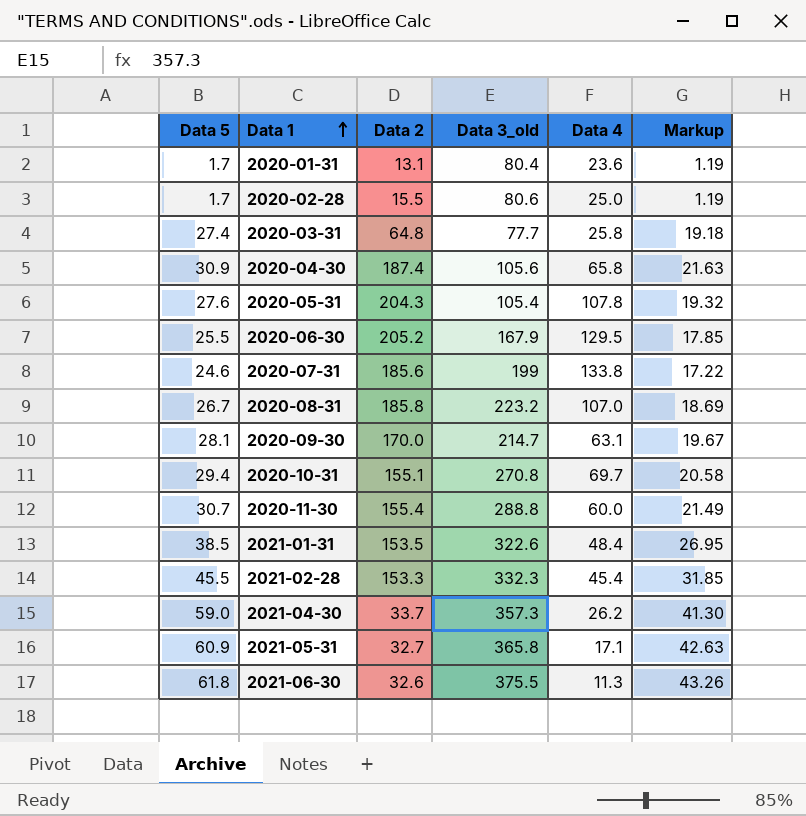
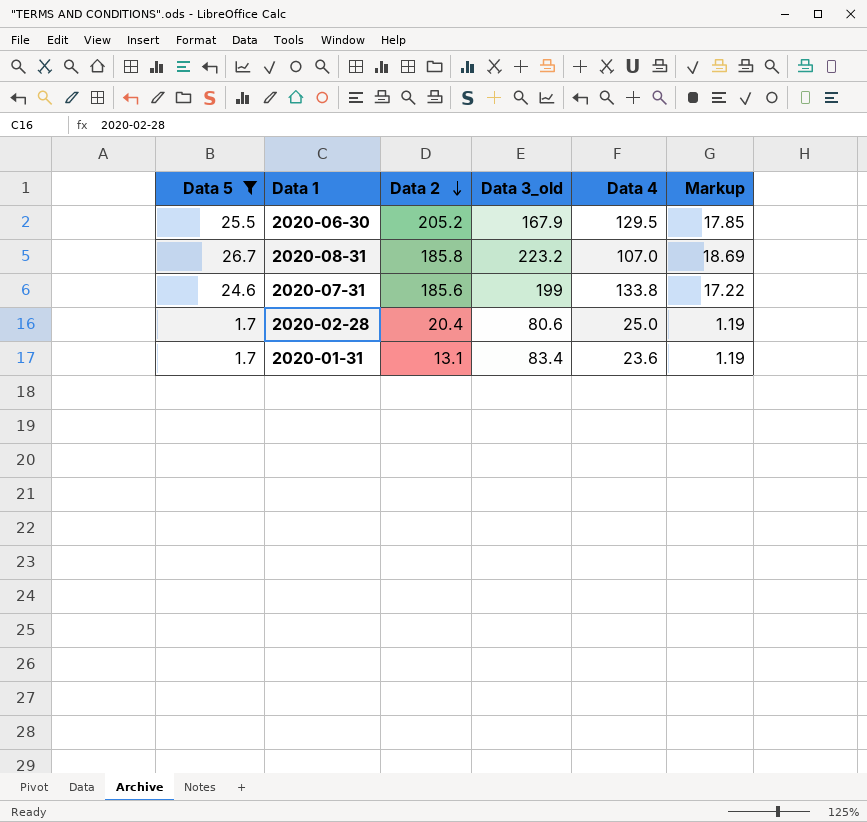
filter: none -> Data 5 <= 26.7
row order: Data 1 ascending -> Data 2 descending
2020-02-28 | Data 2: 15.5 -> 20.4
2020-01-31 | Data 3_old: 80.4 -> 83.4

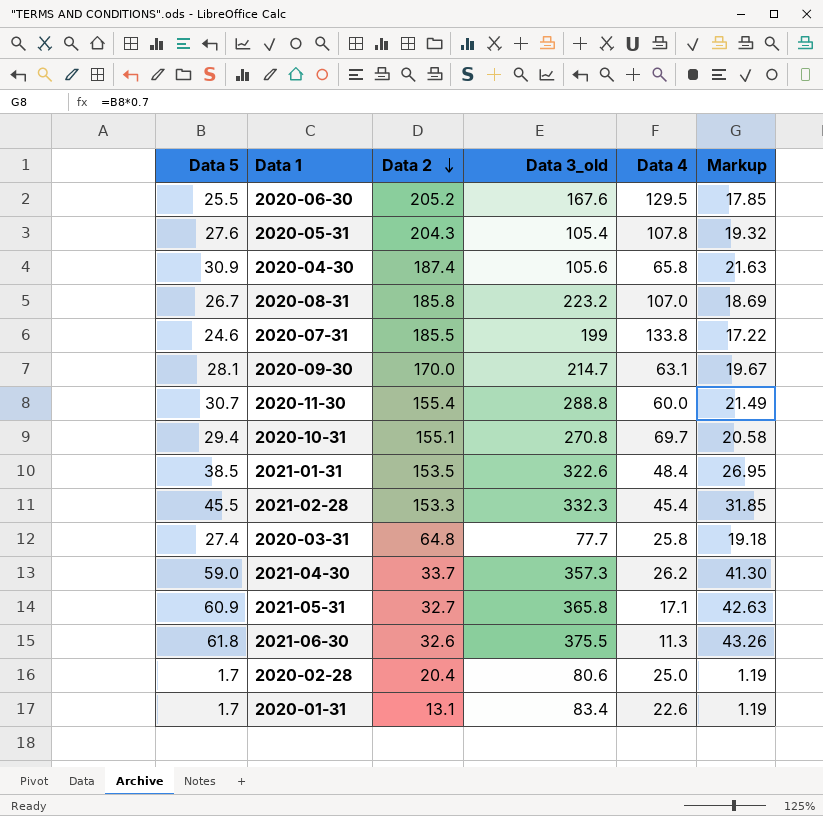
filter: Data 5 <= 26.7 -> none
2020-06-30 | Data 3_old: 167.9 -> 167.6
2020-07-31 | Data 2: 185.6 -> 185.5
2020-01-31 | Data 4: 23.6 -> 22.6

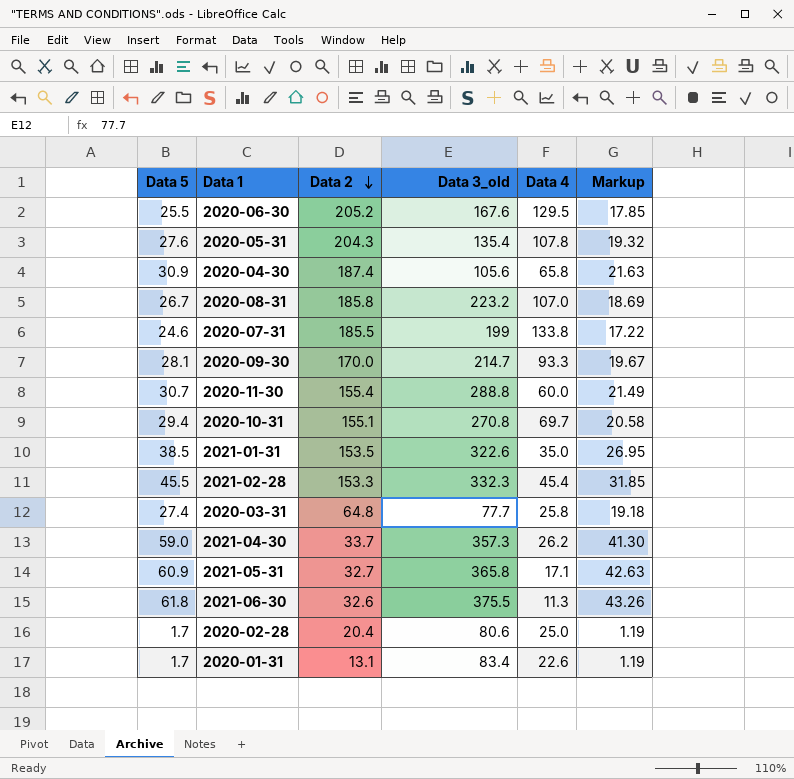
2020-05-31 | Data 3_old: 105.4 -> 135.4
2020-09-30 | Data 4: 63.1 -> 93.3
2021-01-31 | Data 4: 48.4 -> 35.0

